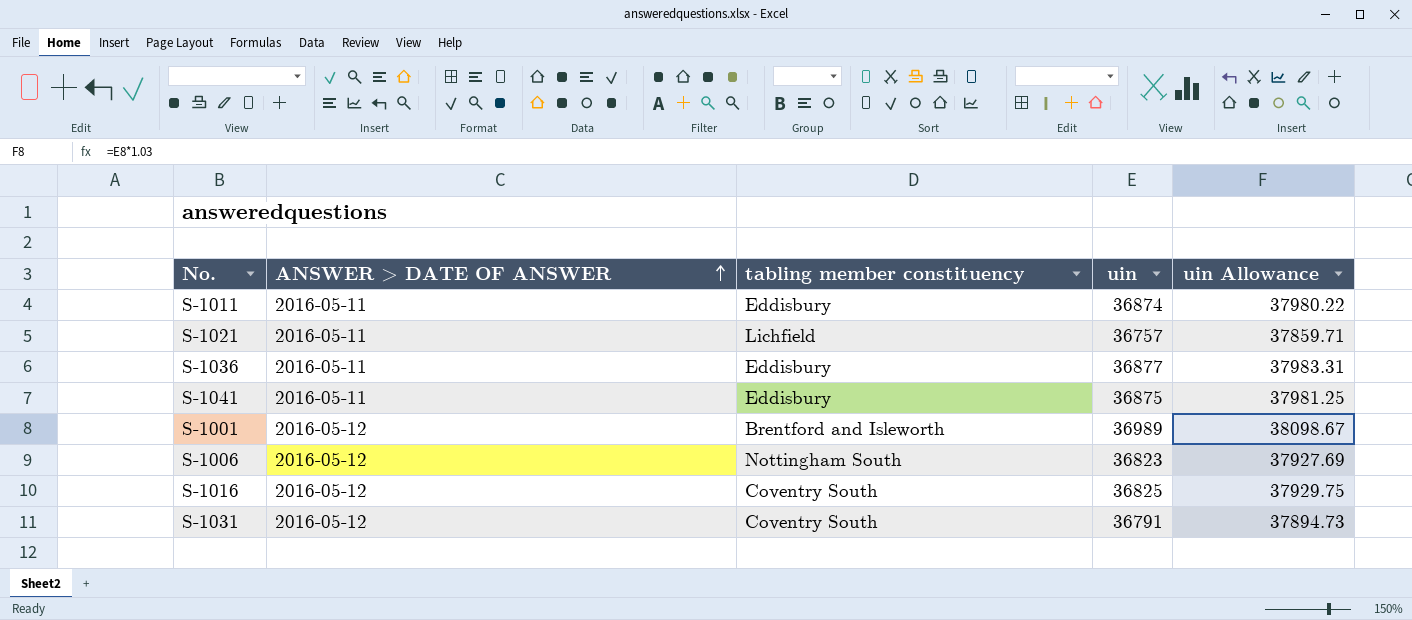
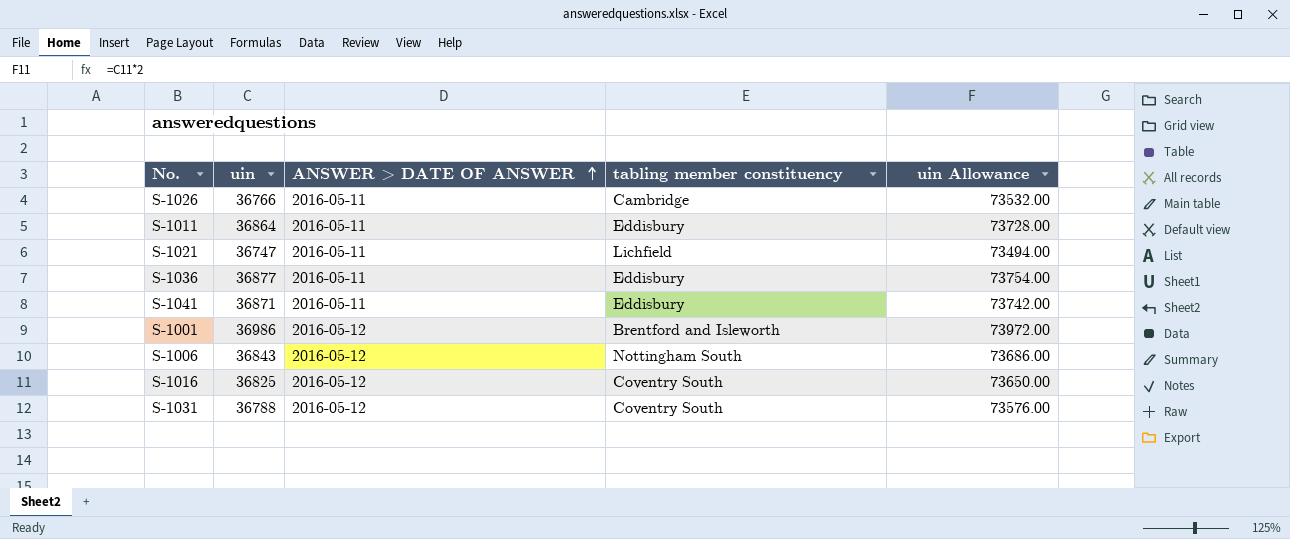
column uin | position: 4 -> 2
column uin Allowance | formula: [uin] * 1.03 -> [uin] * 2
row S-1026: none -> 36766 | 2016-05-11 | Cambridge | 73532.00
S-1011 | uin: 36874 -> 36864
S-1021 | uin: 36757 -> 36747
S-1041 | uin: 36875 -> 36871
S-1001 | uin: 36989 -> 36986
S-1006 | uin: 36823 -> 36843
S-1031 | uin: 36791 -> 36788

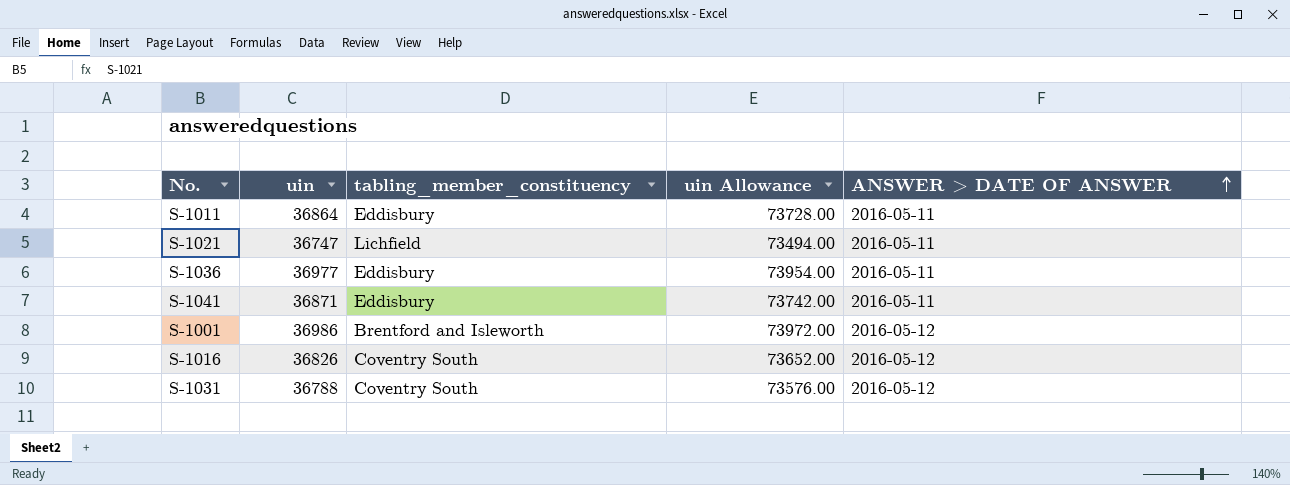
column name: tabling member constituency -> tabling_member_constituency
column ANSWER > DATE OF ANSWER | position: 3 -> 5
row S-1026: 36766 | 2016-05-11 | Cambridge | 73532.00 -> none
row S-1006: 36843 | 2016-05-12 | Nottingham South | 73686.00 -> none
S-1036 | uin: 36877 -> 36977
S-1036 | uin Allowance: 73754.00 -> 73954.00
S-1016 | uin: 36825 -> 36826
S-1016 | uin Allowance: 73650.00 -> 73652.00

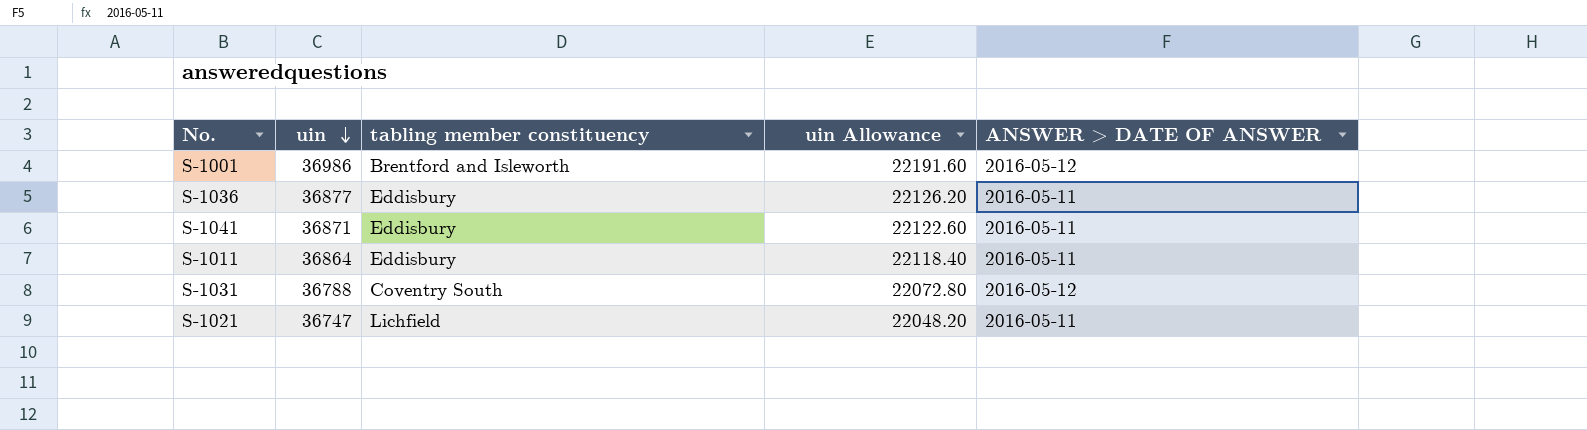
row order: ANSWER > DATE OF ANSWER ascending -> uin descending
column name: tabling_member_constituency -> tabling member constituency
column uin Allowance | formula: [uin] * 2 -> [uin] * 0.6
row S-1016: 36826 | Coventry South | 73652.00 | 2016-05-12 -> none
S-1036 | uin: 36977 -> 36877

